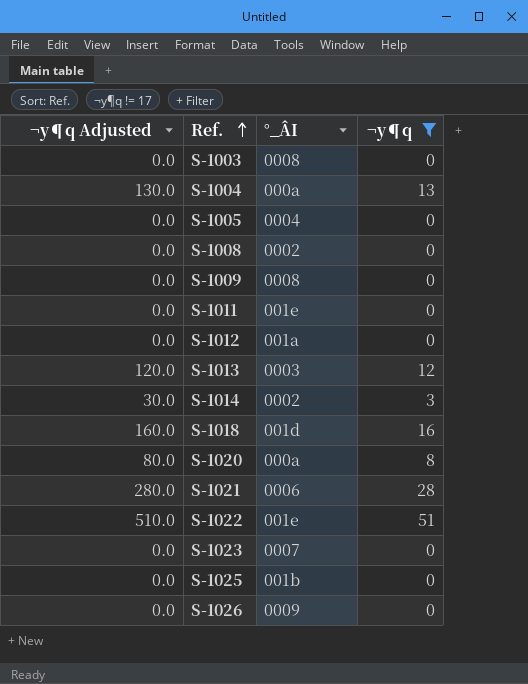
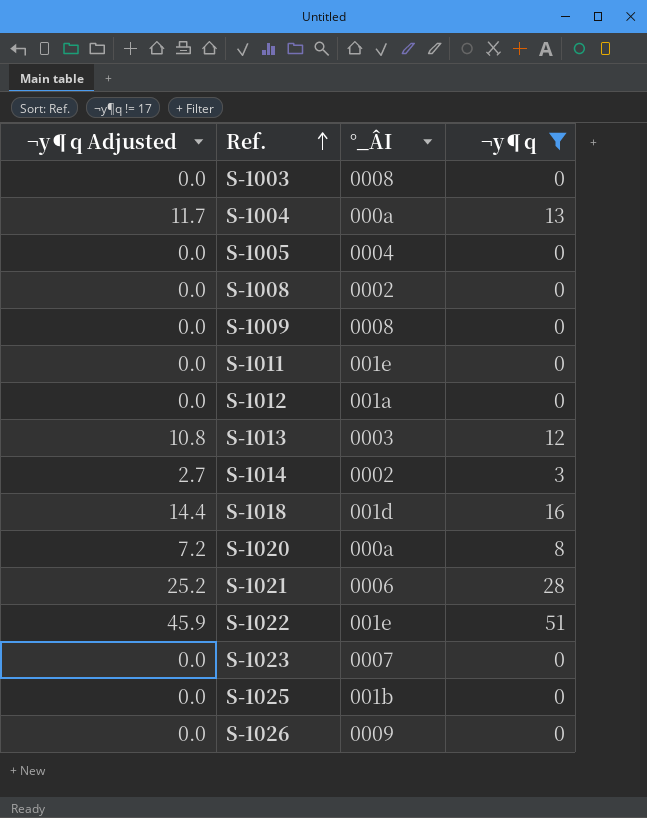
column ¬y¶q Adjusted | formula: [¬y¶q] * 10 -> [¬y¶q] * 0.9

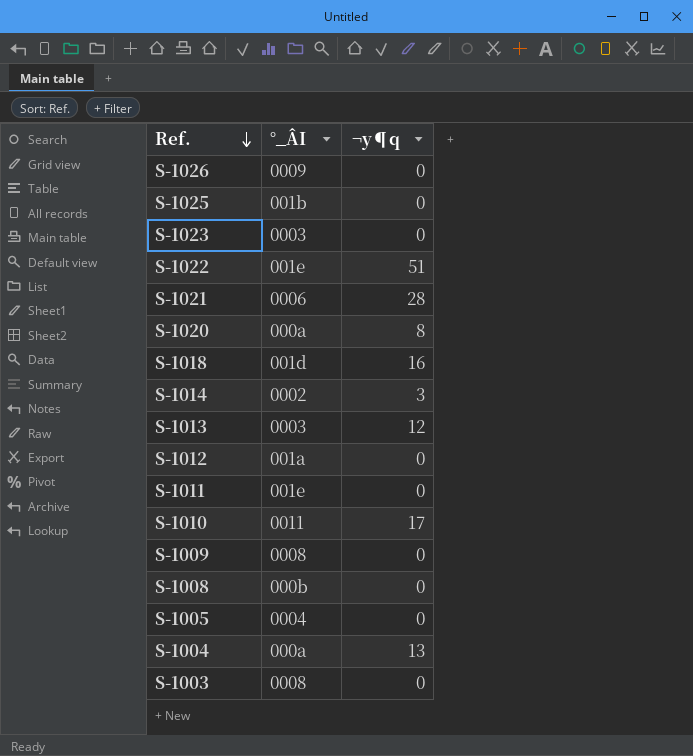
filter: ¬y¶q != 17 -> none
row order: Ref. ascending -> Ref. descending
column ¬y¶q Adjusted | formula: [¬y¶q] * 0.9 -> none
S-1023 | °_ÂI: 0007 -> 0003
S-1008 | °_ÂI: 0002 -> 000b

